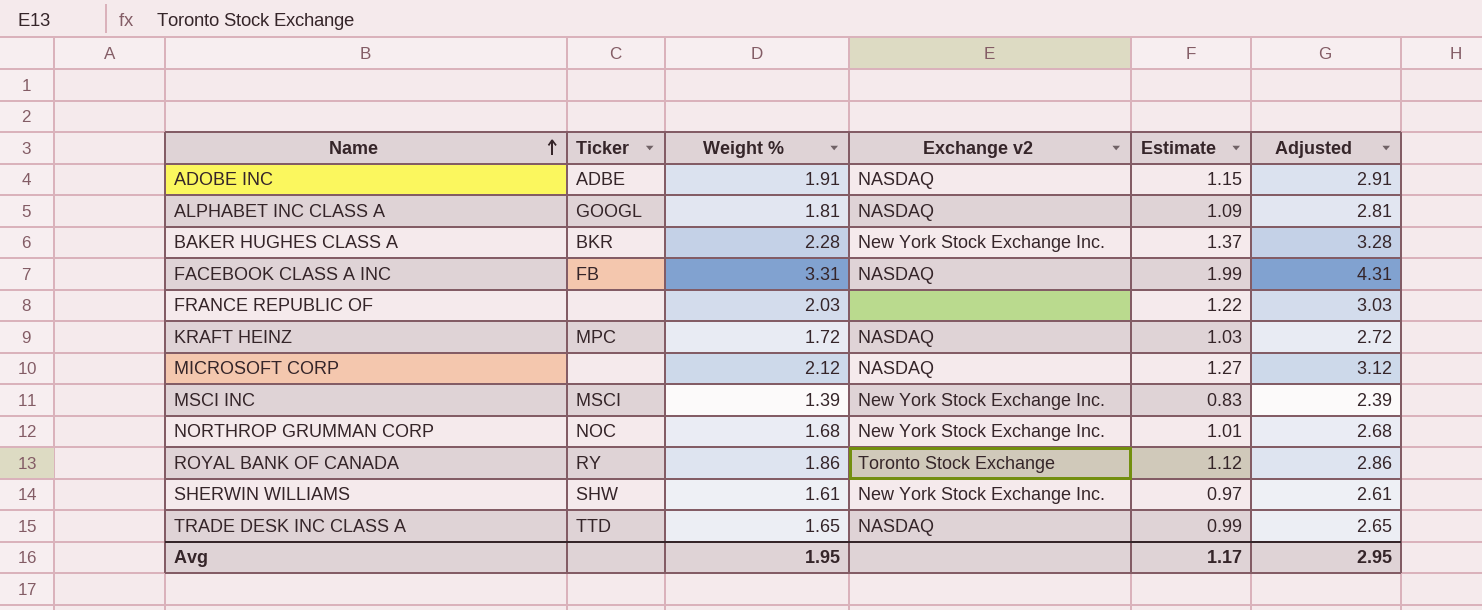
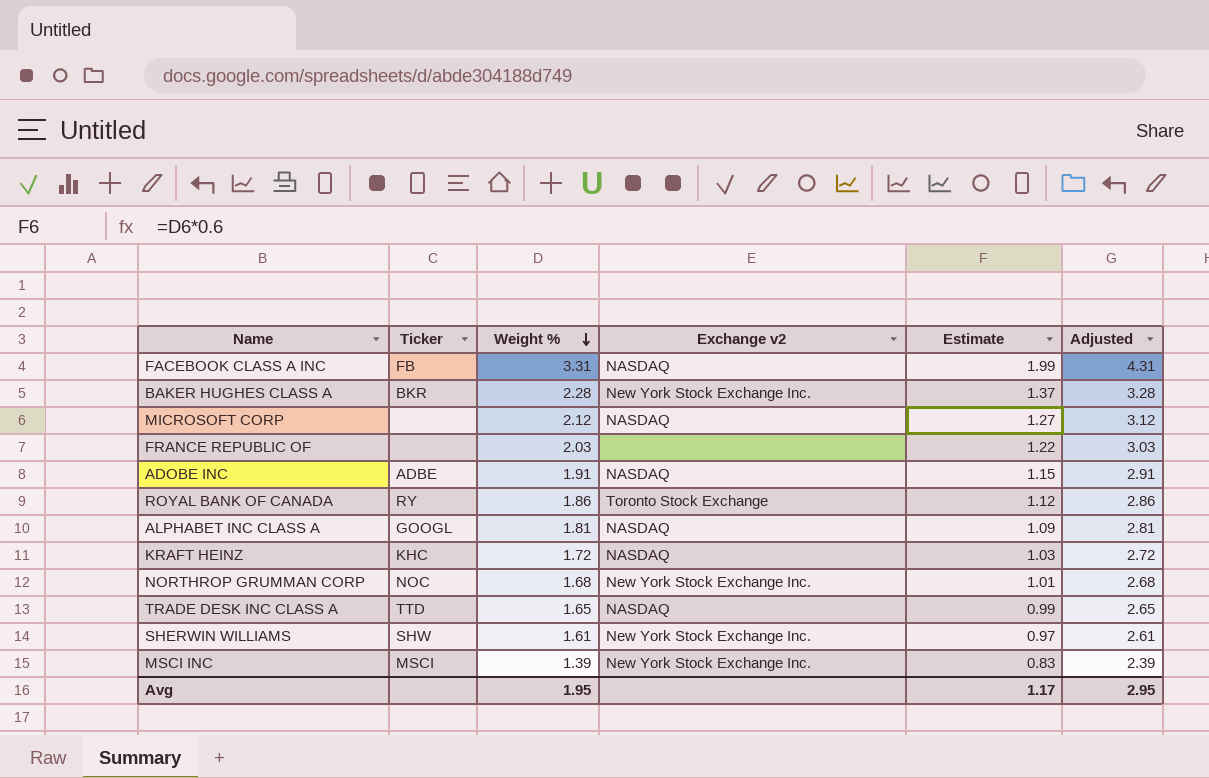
row order: Name ascending -> Weight % descending
KRAFT HEINZ | Ticker: MPC -> KHC

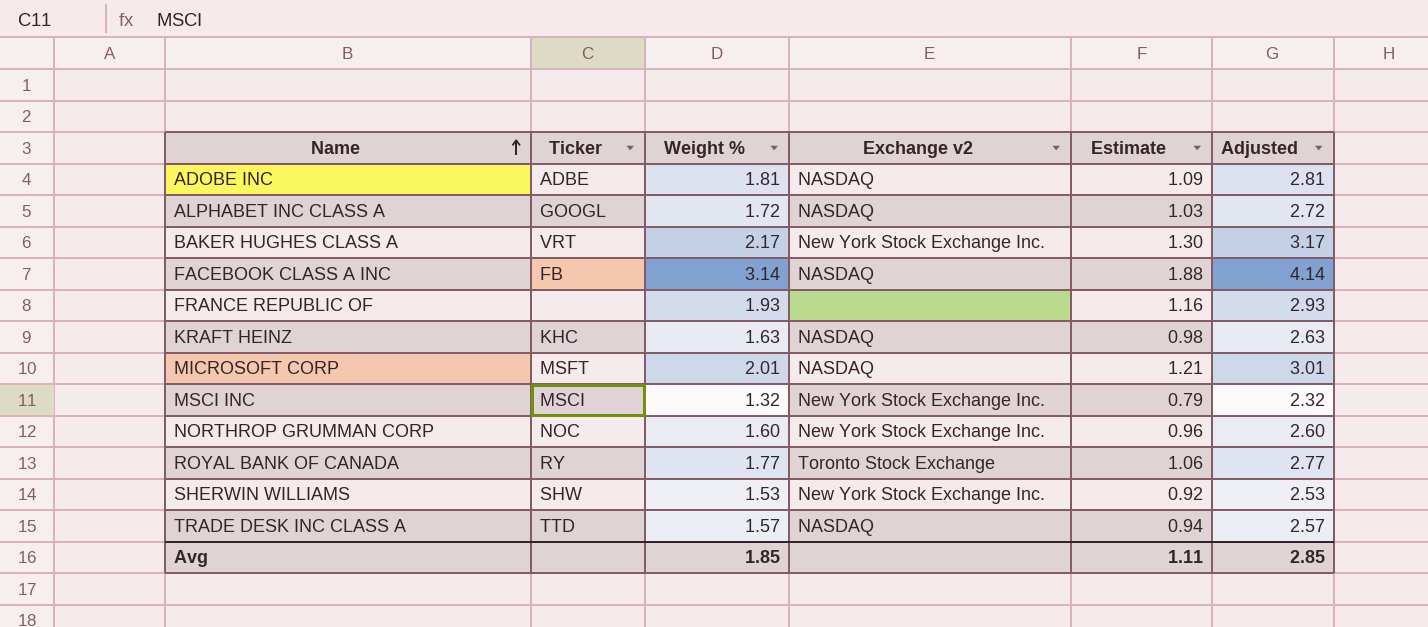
row order: Weight % descending -> Name ascending
ADOBE INC | Weight %: 1.91 -> 1.81
ADOBE INC | Estimate: 1.15 -> 1.09
ADOBE INC | Adjusted: 2.91 -> 2.81
ALPHABET INC CLASS A | Weight %: 1.81 -> 1.72
ALPHABET INC CLASS A | Estimate: 1.09 -> 1.03
ALPHABET INC CLASS A | Adjusted: 2.81 -> 2.72
BAKER HUGHES CLASS A | Ticker: BKR -> VRT
BAKER HUGHES CLASS A | Weight %: 2.28 -> 2.17
BAKER HUGHES CLASS A | Estimate: 1.37 -> 1.30
BAKER HUGHES CLASS A | Adjusted: 3.28 -> 3.17
FACEBOOK CLASS A INC | Weight %: 3.31 -> 3.14
FACEBOOK CLASS A INC | Estimate: 1.99 -> 1.88
FACEBOOK CLASS A INC | Adjusted: 4.31 -> 4.14
FRANCE REPUBLIC OF | Weight %: 2.03 -> 1.93
FRANCE REPUBLIC OF | Estimate: 1.22 -> 1.16
FRANCE REPUBLIC OF | Adjusted: 3.03 -> 2.93
KRAFT HEINZ | Weight %: 1.72 -> 1.63
KRAFT HEINZ | Estimate: 1.03 -> 0.98
KRAFT HEINZ | Adjusted: 2.72 -> 2.63
MICROSOFT CORP | Ticker: none -> MSFT
MICROSOFT CORP | Weight %: 2.12 -> 2.01
MICROSOFT CORP | Estimate: 1.27 -> 1.21
MICROSOFT CORP | Adjusted: 3.12 -> 3.01
MSCI INC | Weight %: 1.39 -> 1.32
MSCI INC | Estimate: 0.83 -> 0.79
MSCI INC | Adjusted: 2.39 -> 2.32
NORTHROP GRUMMAN CORP | Weight %: 1.68 -> 1.60
NORTHROP GRUMMAN CORP | Estimate: 1.01 -> 0.96
NORTHROP GRUMMAN CORP | Adjusted: 2.68 -> 2.60
ROYAL BANK OF CANADA | Weight %: 1.86 -> 1.77
ROYAL BANK OF CANADA | Estimate: 1.12 -> 1.06
ROYAL BANK OF CANADA | Adjusted: 2.86 -> 2.77
SHERWIN WILLIAMS | Weight %: 1.61 -> 1.53
SHERWIN WILLIAMS | Estimate: 0.97 -> 0.92
SHERWIN WILLIAMS | Adjusted: 2.61 -> 2.53
TRADE DESK INC CLASS A | Weight %: 1.65 -> 1.57
TRADE DESK INC CLASS A | Estimate: 0.99 -> 0.94
TRADE DESK INC CLASS A | Adjusted: 2.65 -> 2.57
Avg | Weight %: 1.95 -> 1.85
Avg | Estimate: 1.17 -> 1.11
Avg | Adjusted: 2.95 -> 2.85

